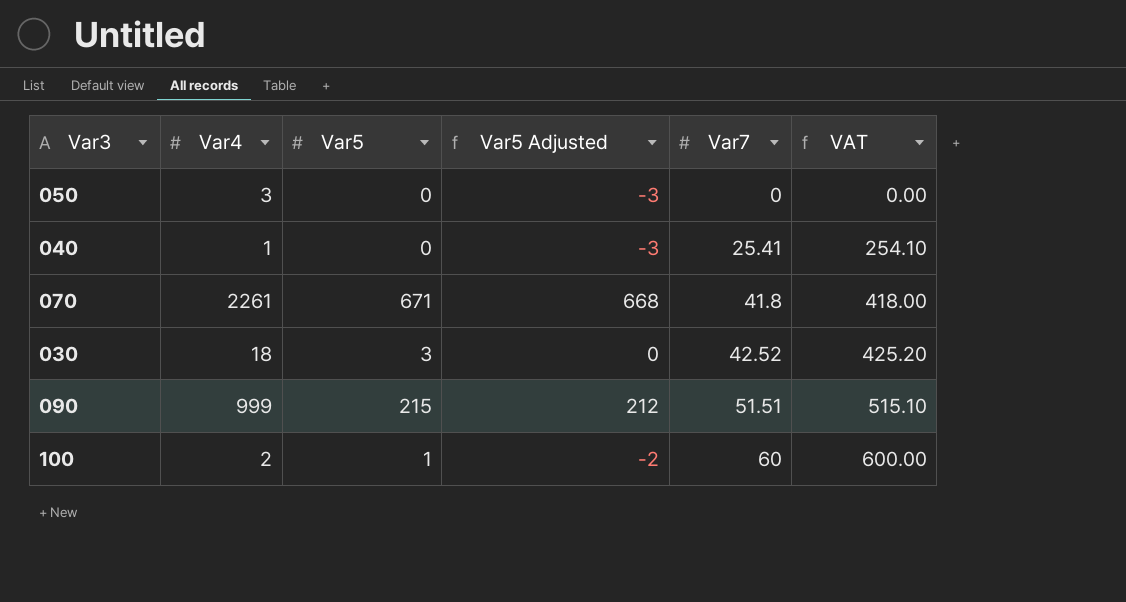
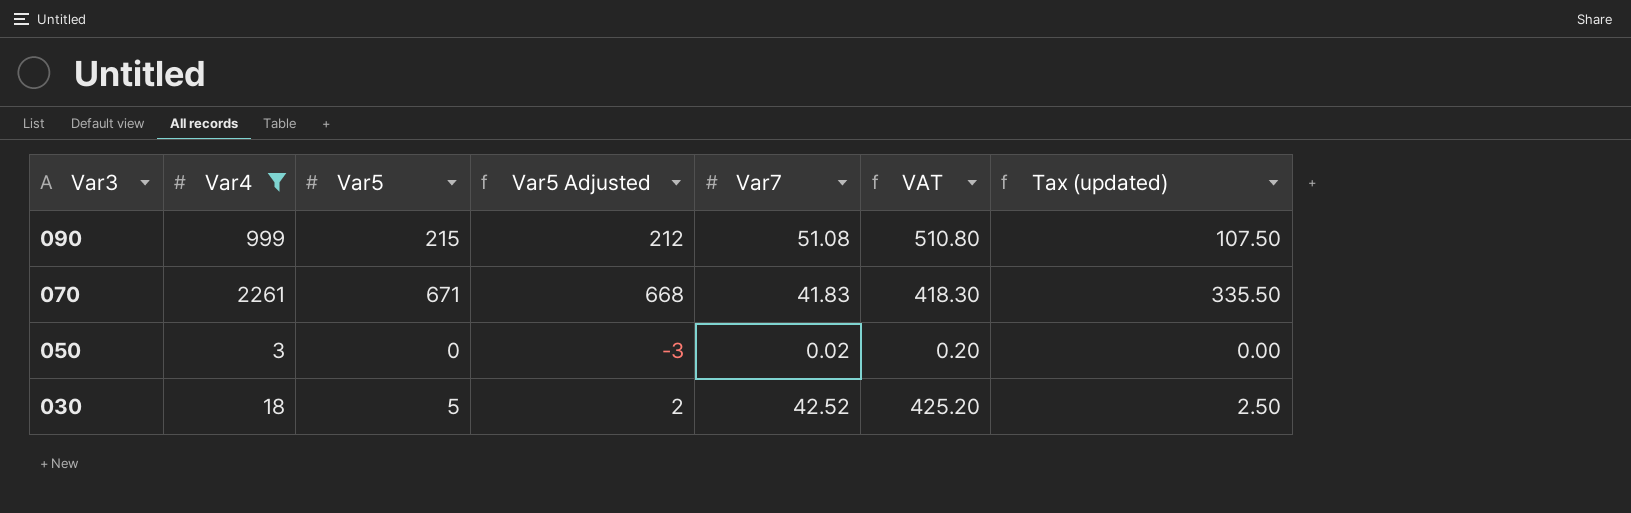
filter: none -> Var4 >= 3
row order: Var7 ascending -> Var3 descending
column Tax (updated) | formula: none -> [Var5] * 0.5
090 | Var7: 51.51 -> 51.08
090 | VAT: 515.10 -> 510.80
070 | Var7: 41.8 -> 41.83
070 | VAT: 418.00 -> 418.30
050 | Var7: 0 -> 0.02
050 | VAT: 0.00 -> 0.20
030 | Var5: 3 -> 5
030 | Var5 Adjusted: 0 -> 2

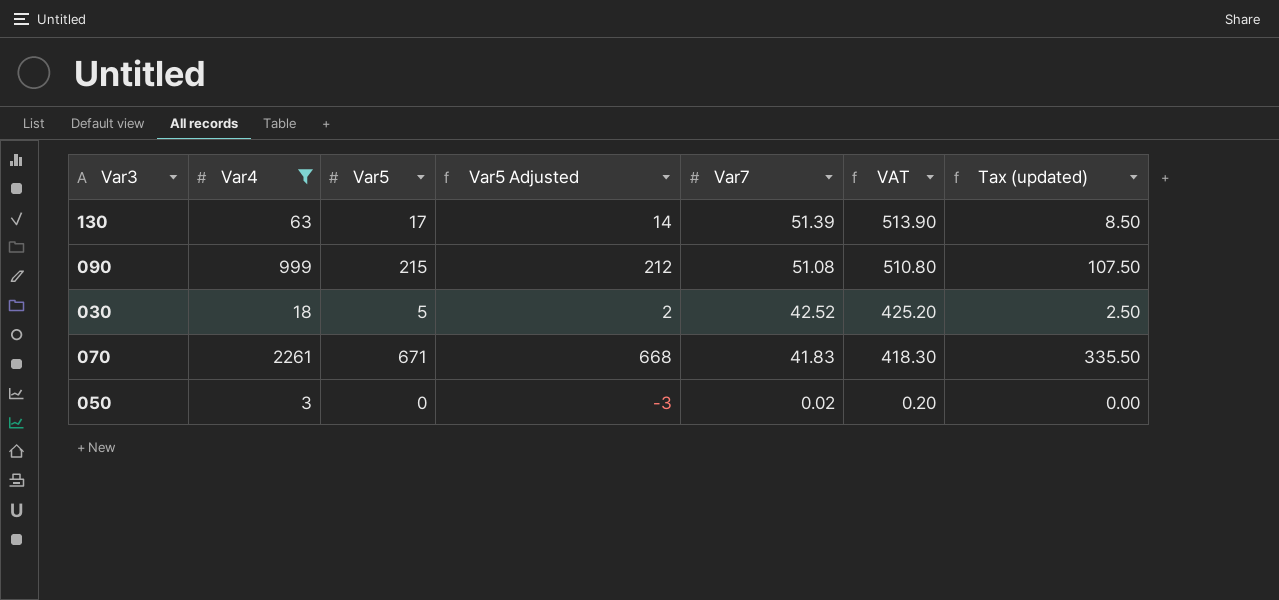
row order: Var3 descending -> Var7 descending
row 130: none -> 63 | 17 | 14 | 51.39 | 513.90 | 8.50

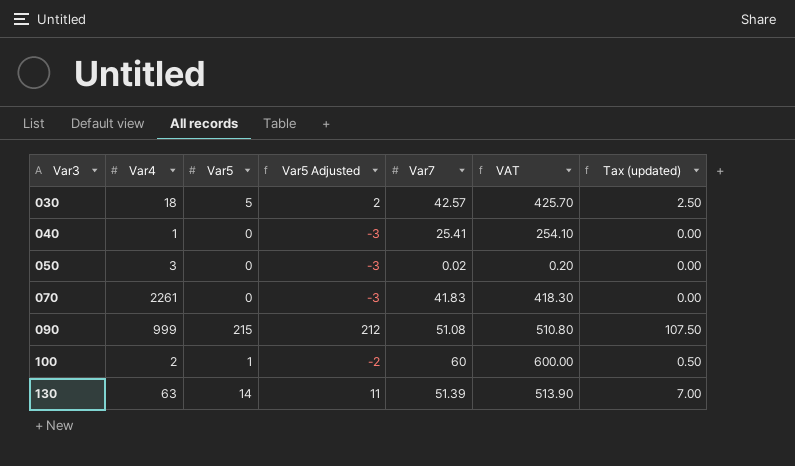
filter: Var4 >= 3 -> none
row order: Var7 descending -> Var3 ascending
030 | Var7: 42.52 -> 42.57
030 | VAT: 425.20 -> 425.70
070 | Var5: 671 -> 0
070 | Var5 Adjusted: 668 -> -3
070 | Tax (updated): 335.50 -> 0.00
130 | Var5: 17 -> 14
130 | Var5 Adjusted: 14 -> 11
130 | Tax (updated): 8.50 -> 7.00

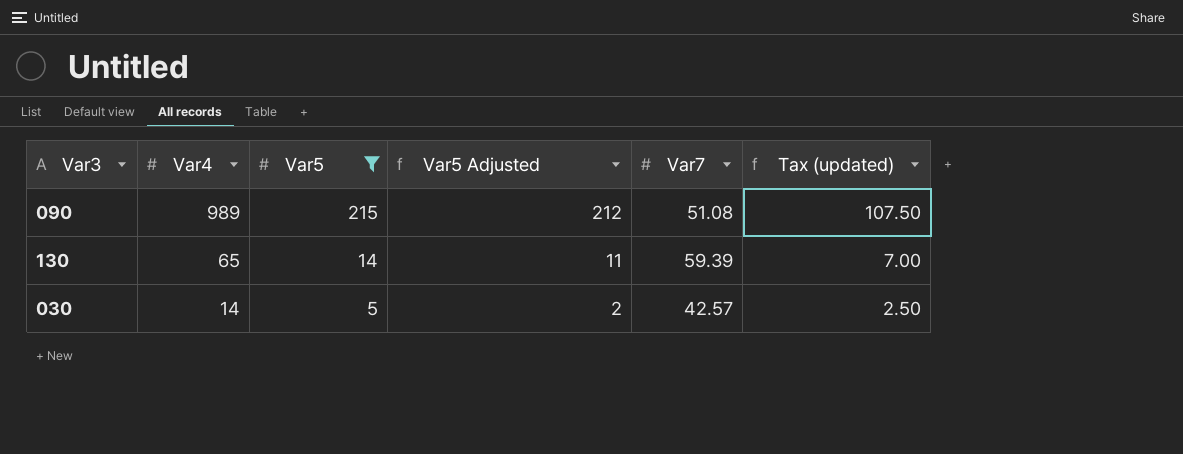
filter: none -> Var5 >= 5
row order: Var3 ascending -> Var4 descending
column VAT | formula: [Var7] * 10 -> none
090 | Var4: 999 -> 989
130 | Var4: 63 -> 65
130 | Var7: 51.39 -> 59.39
030 | Var4: 18 -> 14

